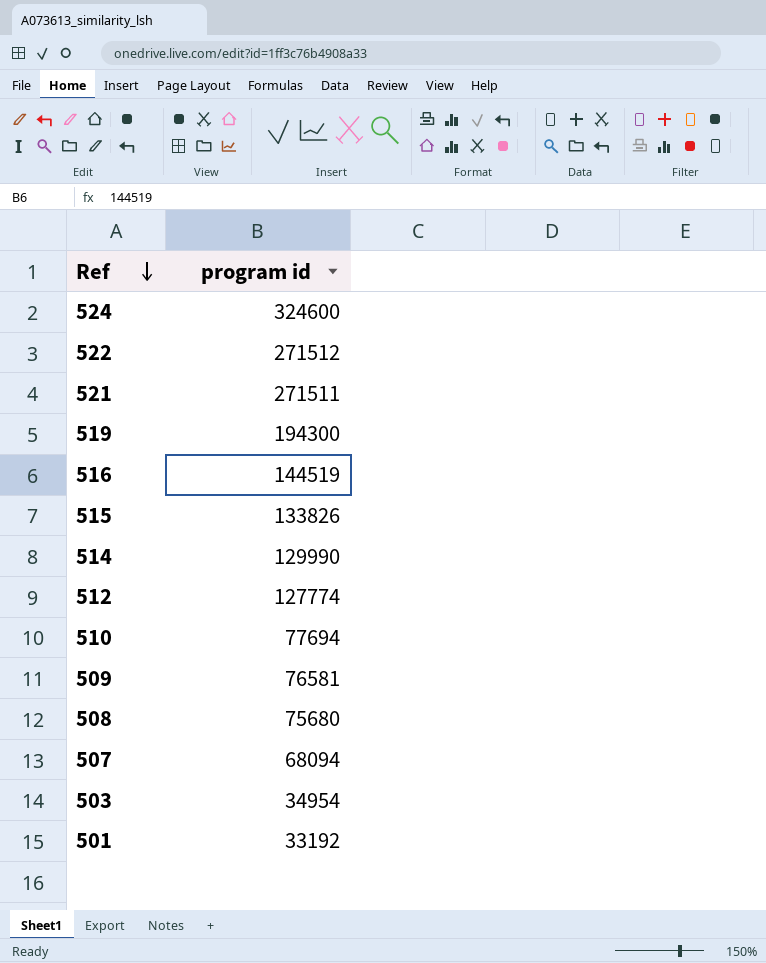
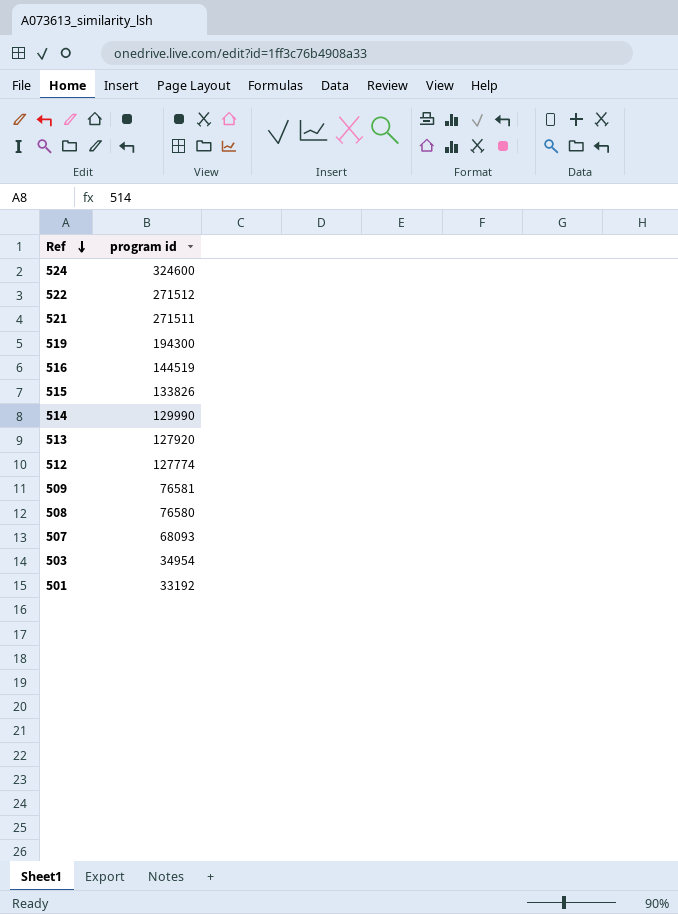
row 510: 77694 -> none
row 513: none -> 127920
508 | program id: 75680 -> 76580
507 | program id: 68094 -> 68093

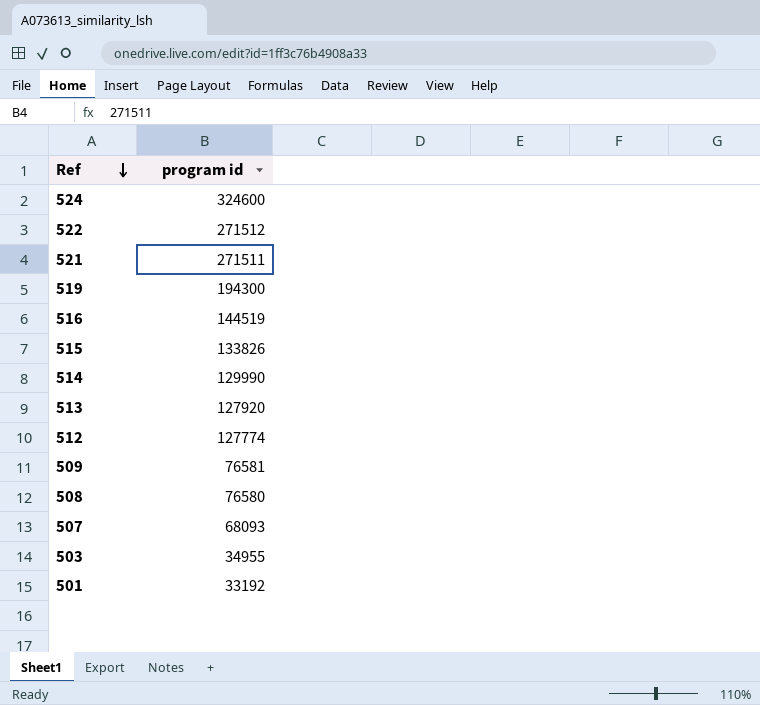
503 | program id: 34954 -> 34955

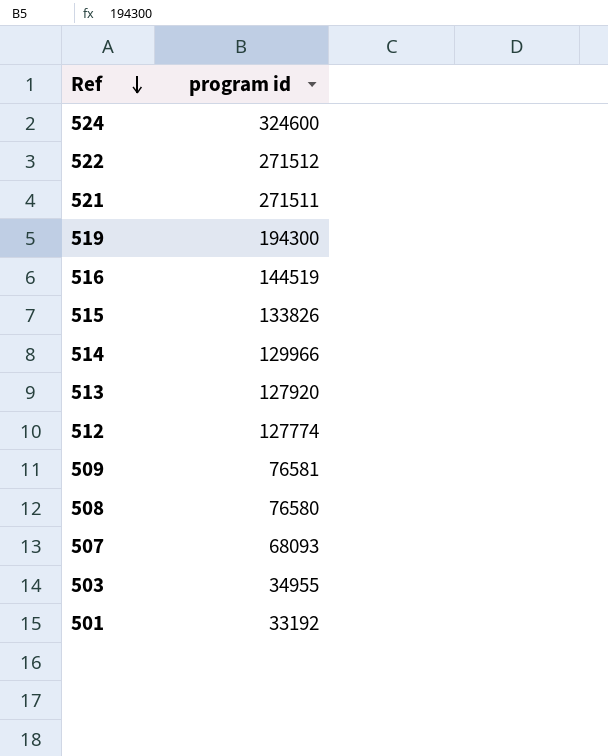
514 | program id: 129990 -> 129966

